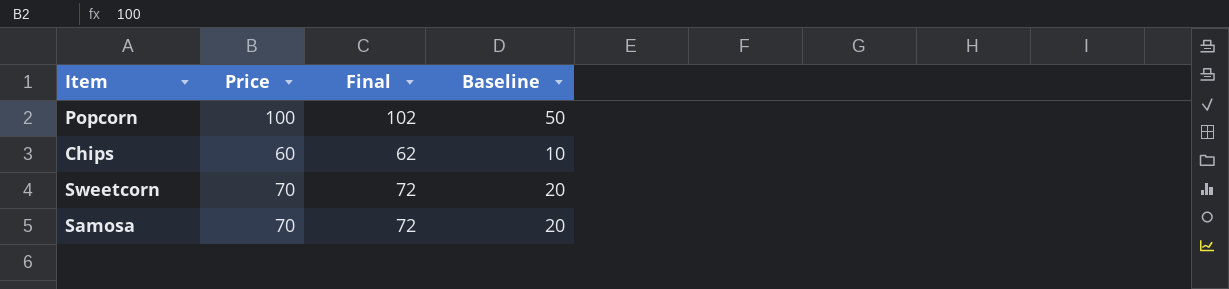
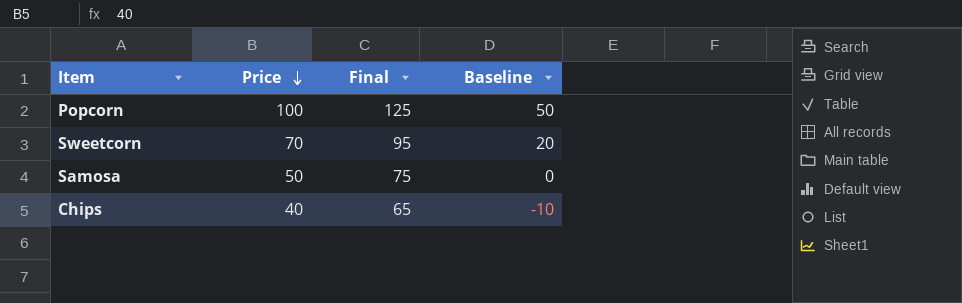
row order: none -> Price descending
column Final | formula: [Price] + 2 -> [Price] + 25
Samosa | Price: 70 -> 50
Samosa | Baseline: 20 -> 0
Chips | Price: 60 -> 40
Chips | Baseline: 10 -> -10

